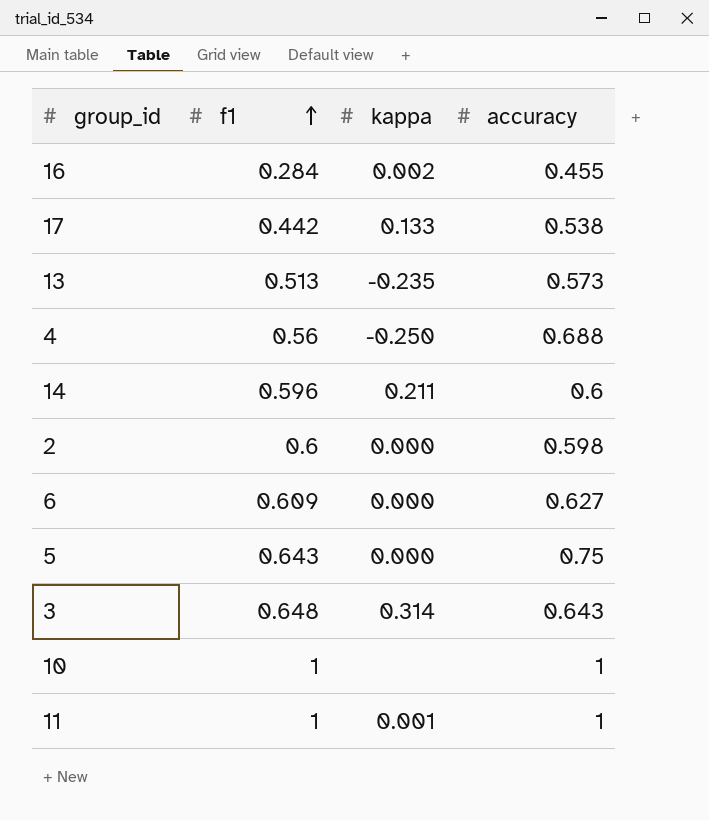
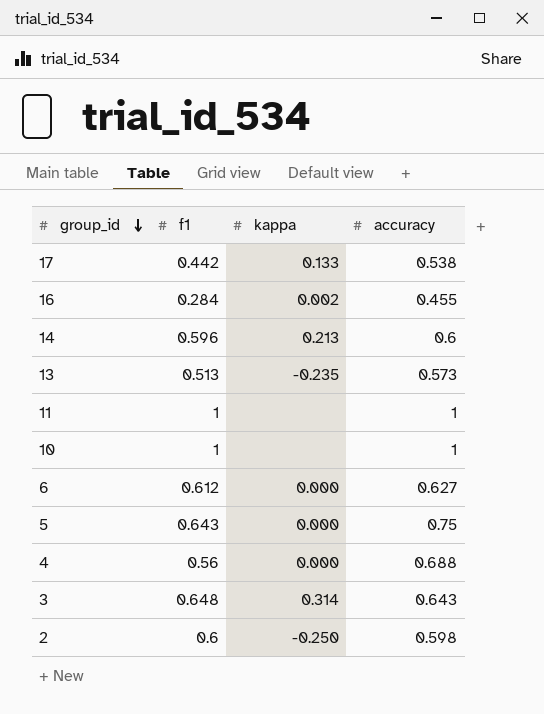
row order: f1 ascending -> group_id descending
14 | kappa: 0.211 -> 0.213
11 | kappa: 0.001 -> none
6 | f1: 0.609 -> 0.612
4 | kappa: -0.250 -> 0.000
2 | kappa: 0.000 -> -0.250

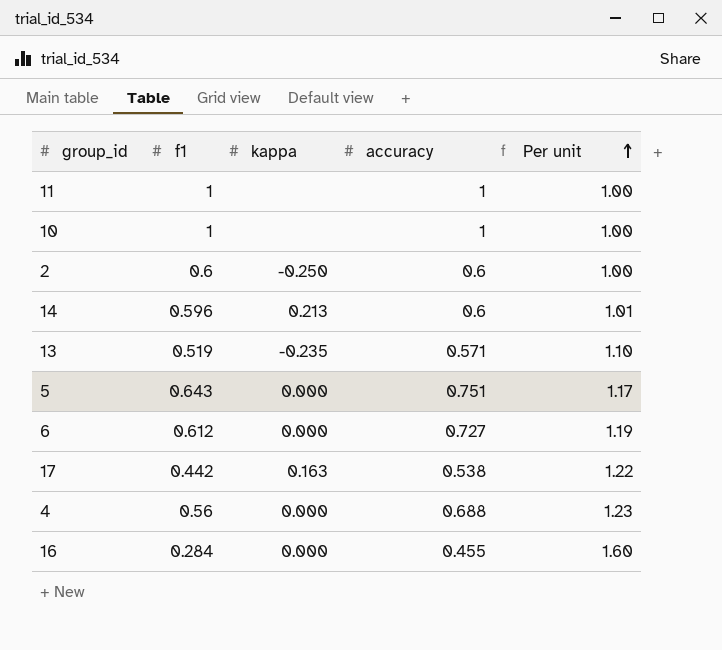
row order: group_id descending -> Per unit ascending
column Per unit | formula: none -> [accuracy] / [f1]
row 3: 0.648 | 0.314 | 0.643 -> none
2 | accuracy: 0.598 -> 0.6
13 | f1: 0.513 -> 0.519
13 | accuracy: 0.573 -> 0.571
5 | accuracy: 0.75 -> 0.751
6 | accuracy: 0.627 -> 0.727
17 | kappa: 0.133 -> 0.163
16 | kappa: 0.002 -> 0.000

